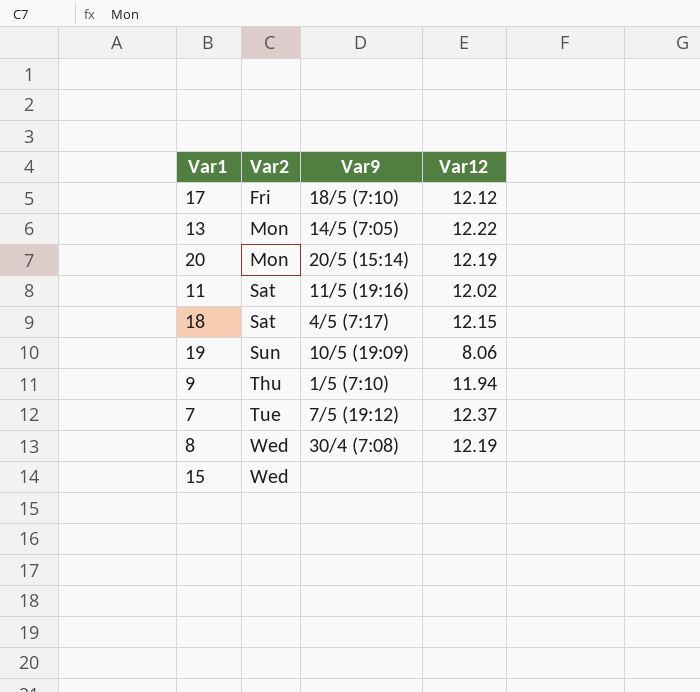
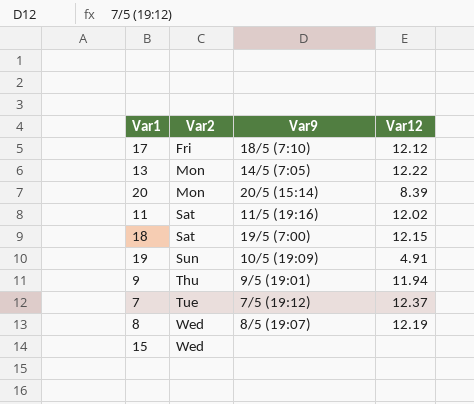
20 | Var12: 12.19 -> 8.39
18 | Var9: 4/5 (7:17) -> 19/5 (7:00)
19 | Var12: 8.06 -> 4.91
9 | Var9: 1/5 (7:10) -> 9/5 (19:01)
8 | Var9: 30/4 (7:08) -> 8/5 (19:07)

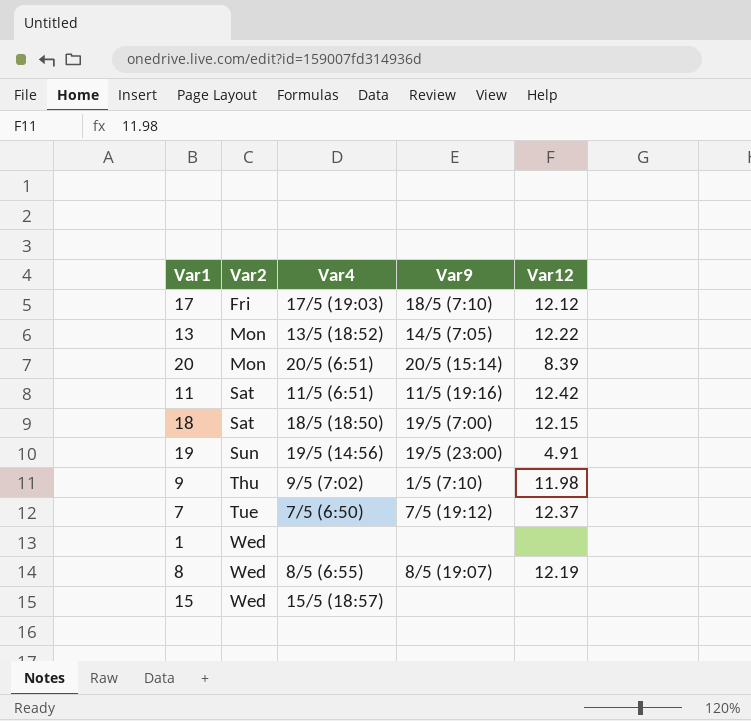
column Var4 | position: none -> 3
11 | Var12: 12.02 -> 12.42
19 | Var9: 10/5 (19:09) -> 19/5 (23:00)
9 | Var9: 9/5 (19:01) -> 1/5 (7:10)
9 | Var12: 11.94 -> 11.98
row 1: none -> Wed | none | none | none

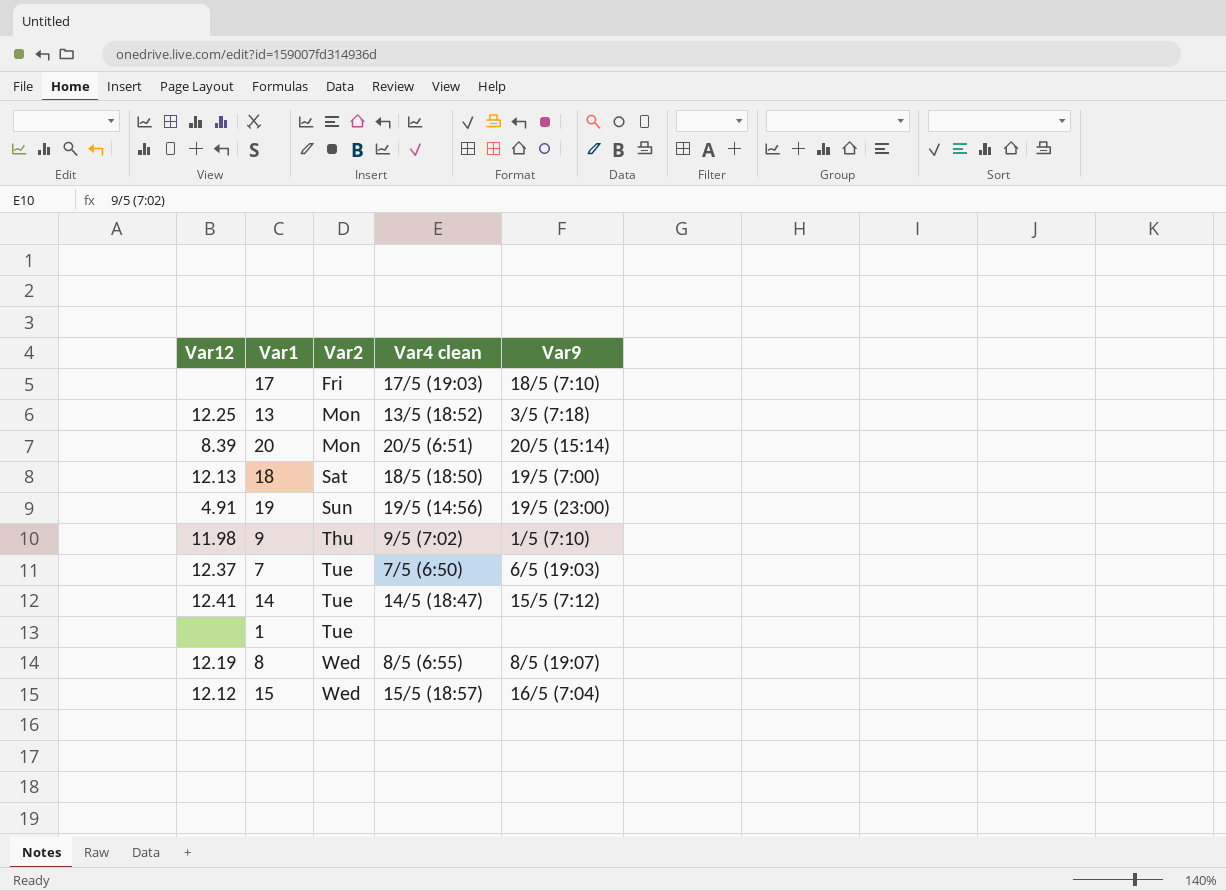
column Var12 | position: 5 -> 1
column name: Var4 -> Var4 clean
row 11: Sat | 11/5 (6:51) | 11/5 (19:16) | 12.42 -> none
17 | Var12: 12.12 -> none
13 | Var12: 12.22 -> 12.25
13 | Var9: 14/5 (7:05) -> 3/5 (7:18)
18 | Var12: 12.15 -> 12.13
7 | Var9: 7/5 (19:12) -> 6/5 (19:03)
row 14: none -> 12.41 | Tue | 14/5 (18:47) | 15/5 (7:12)
1 | Var2: Wed -> Tue
15 | Var12: none -> 12.12
15 | Var9: none -> 16/5 (7:04)

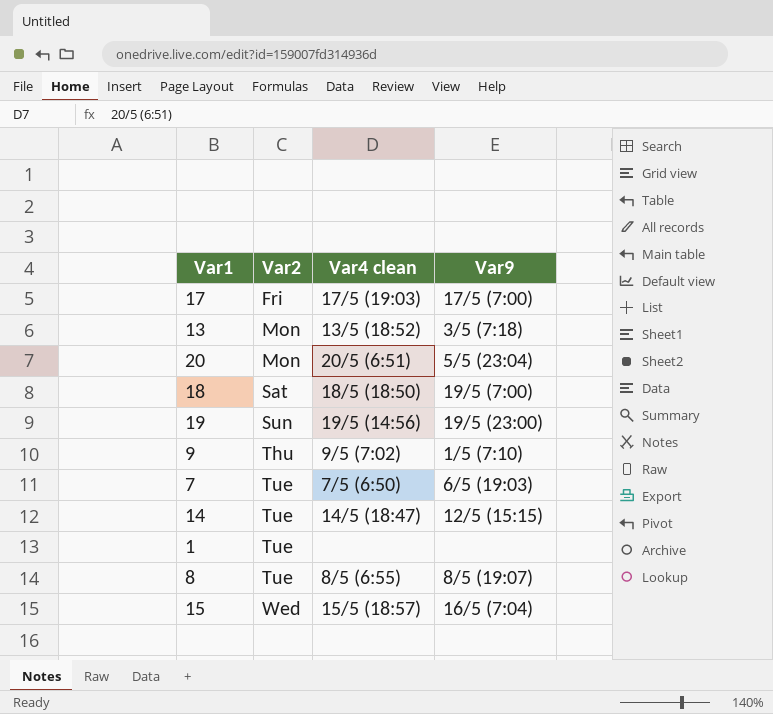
column Var12 | position: 1 -> none
17 | Var9: 18/5 (7:10) -> 17/5 (7:00)
20 | Var9: 20/5 (15:14) -> 5/5 (23:04)
14 | Var9: 15/5 (7:12) -> 12/5 (15:15)
8 | Var2: Wed -> Tue

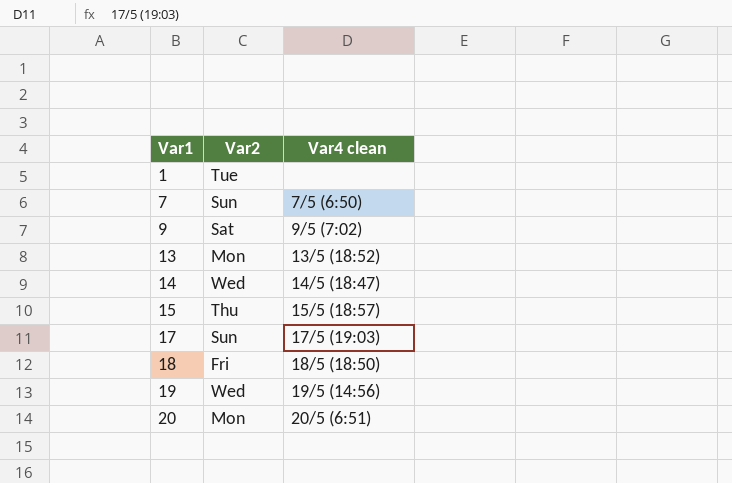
row order: Var2 ascending -> Var1 ascending
column Var9 | position: 4 -> none
row 8: Tue | 8/5 (6:55) | 8/5 (19:07) -> none
7 | Var2: Tue -> Sun
9 | Var2: Thu -> Sat
14 | Var2: Tue -> Wed
15 | Var2: Wed -> Thu
17 | Var2: Fri -> Sun
18 | Var2: Sat -> Fri
19 | Var2: Sun -> Wed

